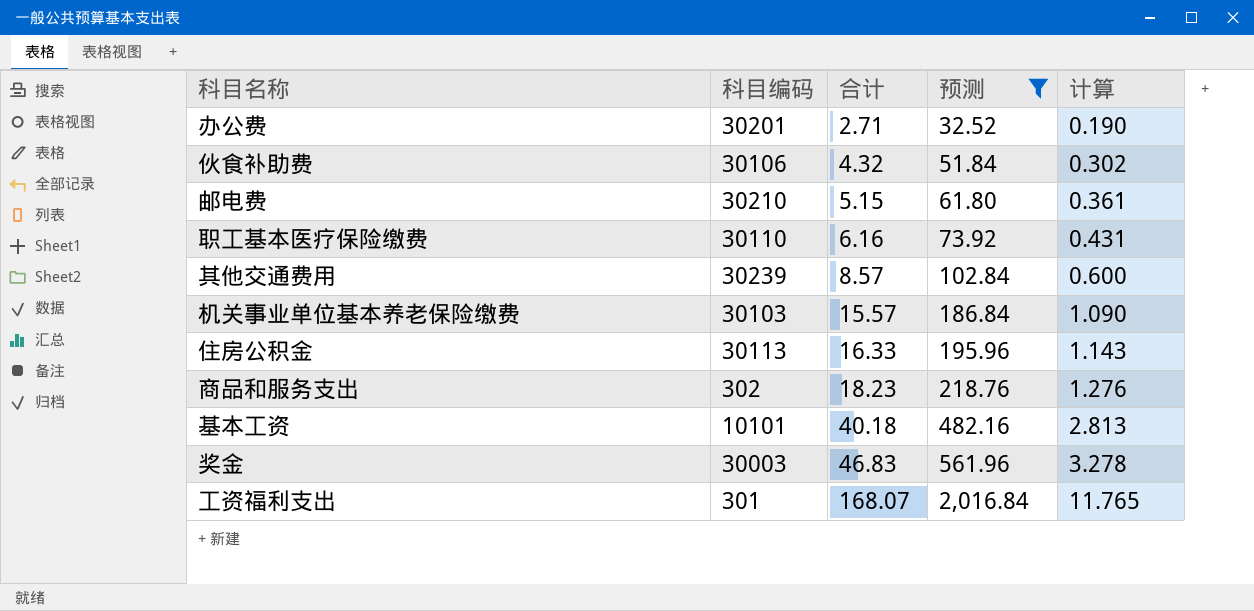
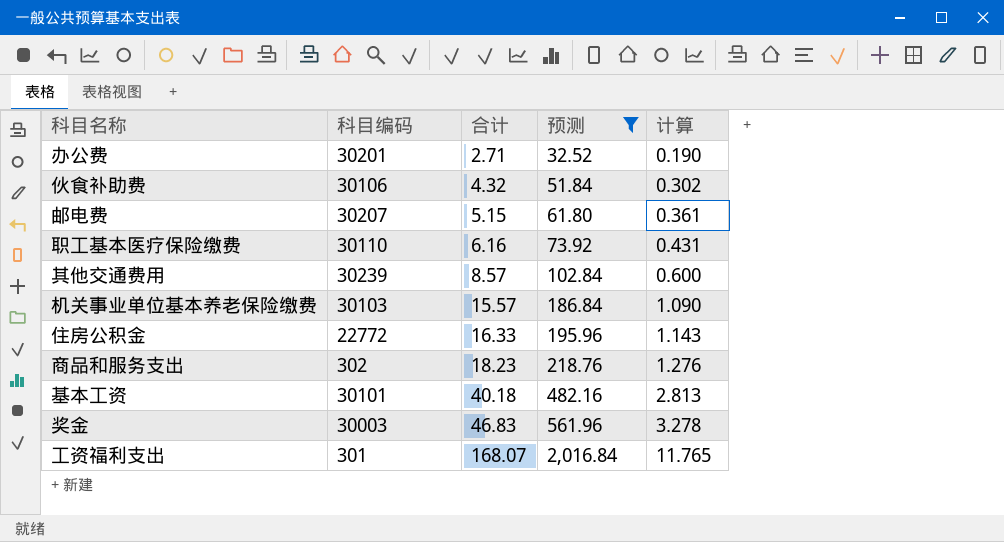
邮电费 | 科目编码: 30210 -> 30207
住房公积金 | 科目编码: 30113 -> 22772
基本工资 | 科目编码: 10101 -> 30101

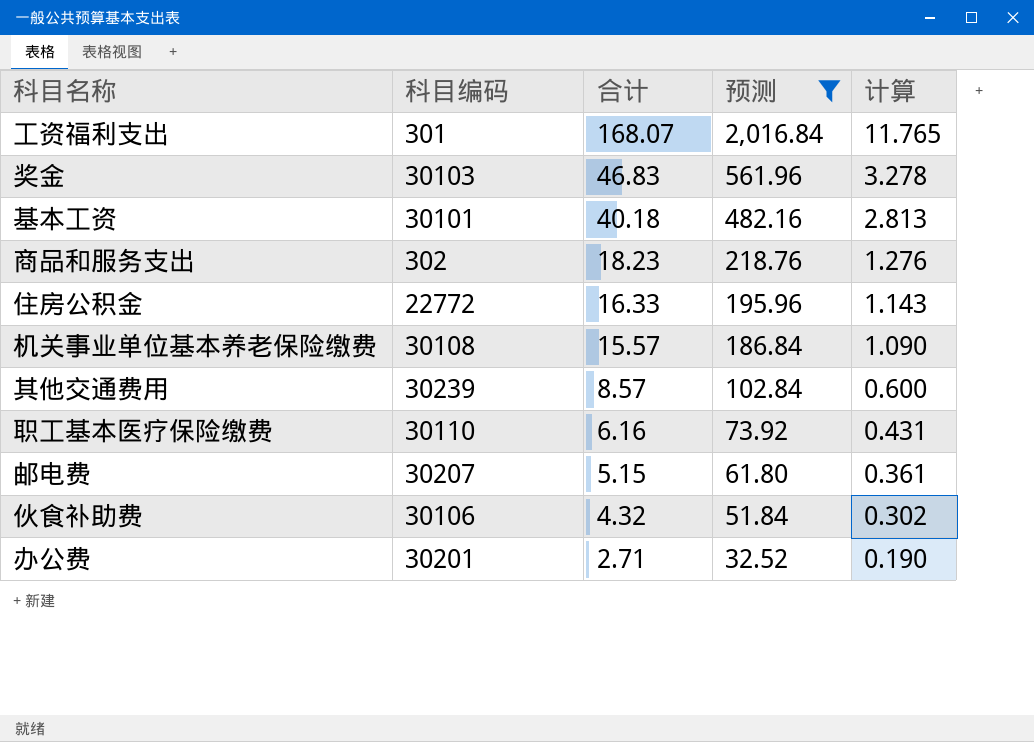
row order: 合计 ascending -> 合计 descending
奖金 | 科目编码: 30003 -> 30103
机关事业单位基本养老保险缴费 | 科目编码: 30103 -> 30108

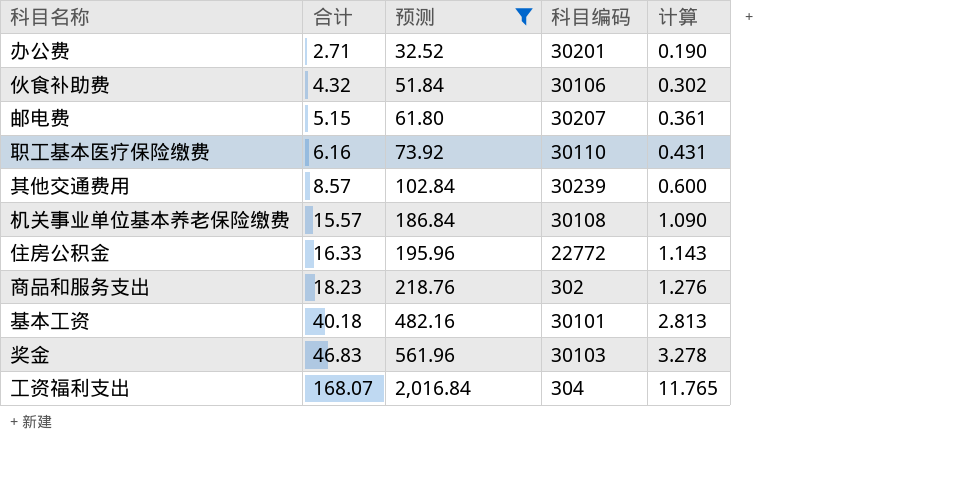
row order: 合计 descending -> 合计 ascending
column 科目编码 | position: 2 -> 4
工资福利支出 | 科目编码: 301 -> 304

